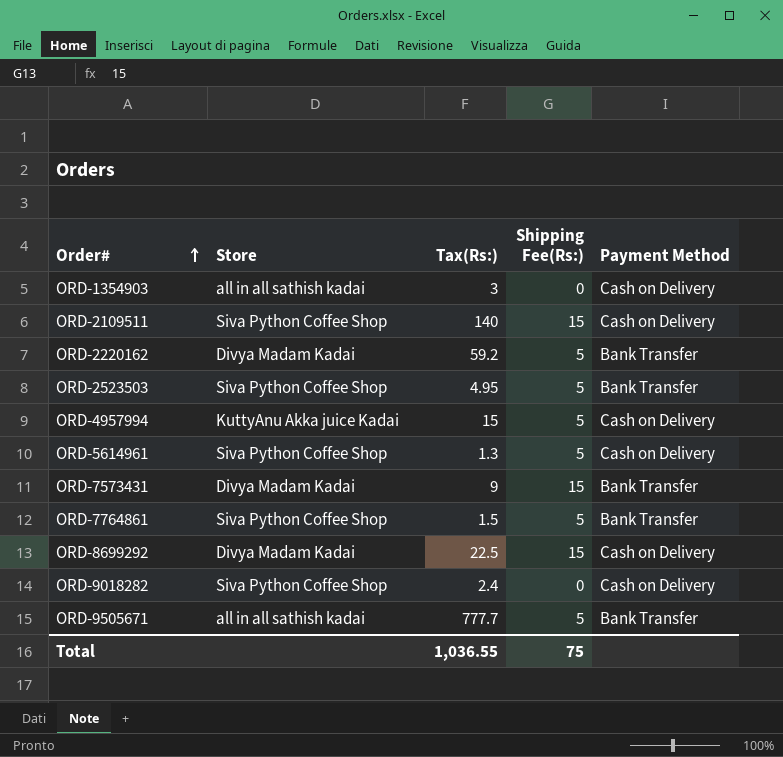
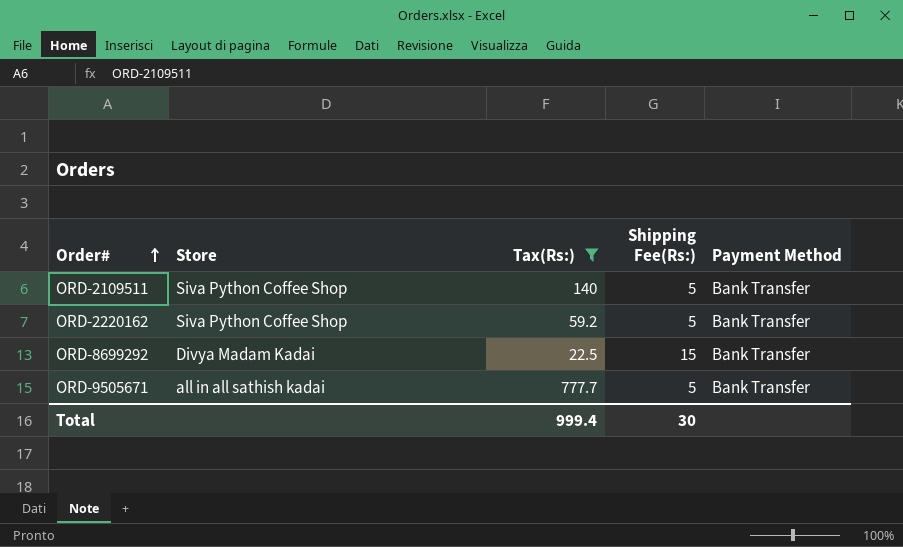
filter: none -> Tax(Rs:) >= 22.5
ORD-2109511 | Shipping Fee(Rs:): 15 -> 5
ORD-2109511 | Payment Method: Cash on Delivery -> Bank Transfer
ORD-2220162 | Store: Divya Madam Kadai -> Siva Python Coffee Shop
ORD-8699292 | Payment Method: Cash on Delivery -> Bank Transfer
Total | Tax(Rs:): 1,036.55 -> 999.4
Total | Shipping Fee(Rs:): 75 -> 30

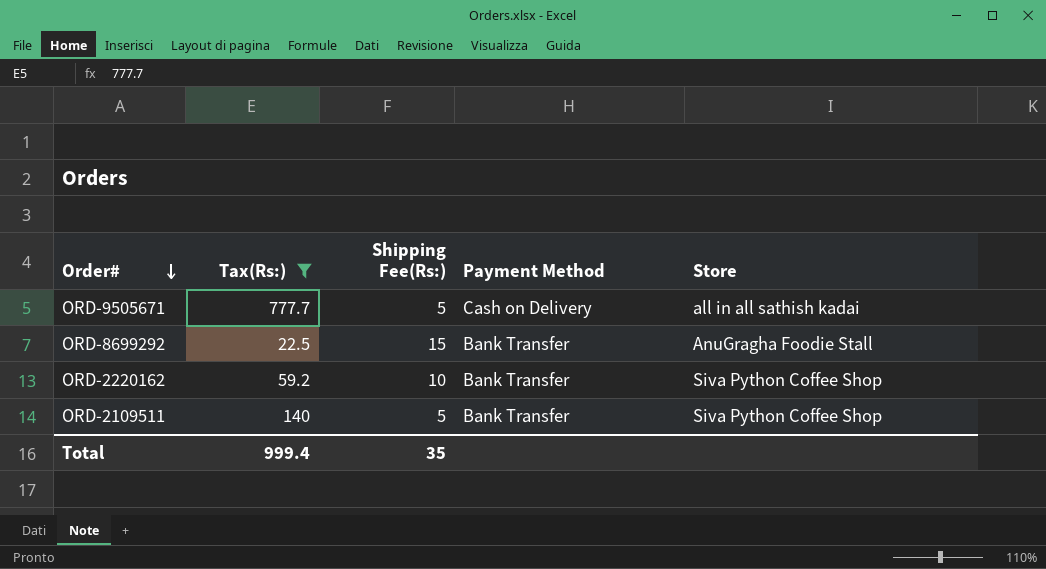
row order: Order# ascending -> Order# descending
column Store | position: 2 -> 5
ORD-9505671 | Payment Method: Bank Transfer -> Cash on Delivery
ORD-8699292 | Store: Divya Madam Kadai -> AnuGragha Foodie Stall
ORD-2220162 | Shipping Fee(Rs:): 5 -> 10
Total | Shipping Fee(Rs:): 30 -> 35

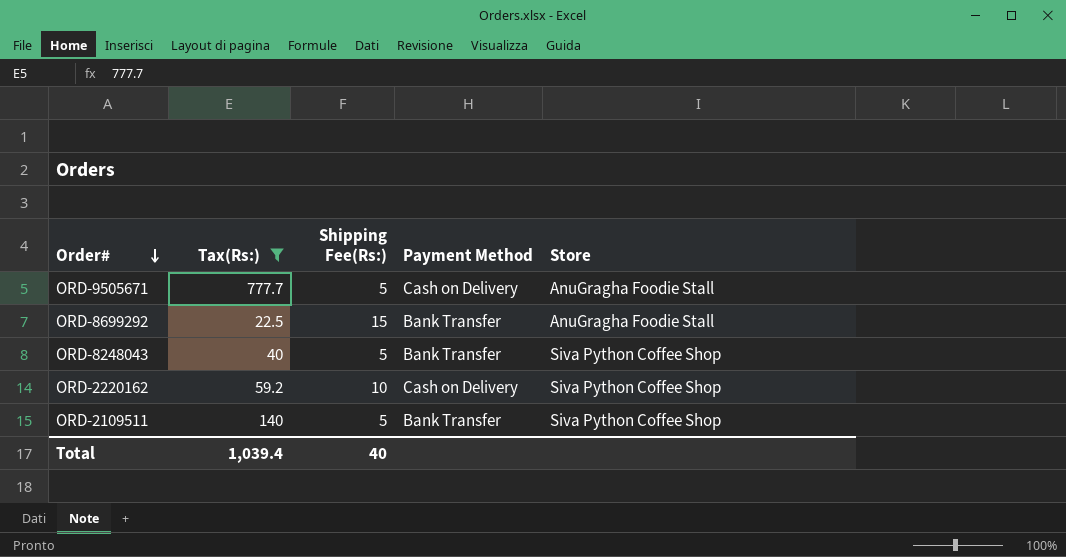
ORD-9505671 | Store: all in all sathish kadai -> AnuGragha Foodie Stall
row ORD-8248043: none -> 40 | 5 | Bank Transfer | Siva Python Coffee Shop
ORD-2220162 | Payment Method: Bank Transfer -> Cash on Delivery
Total | Tax(Rs:): 999.4 -> 1,039.4
Total | Shipping Fee(Rs:): 35 -> 40

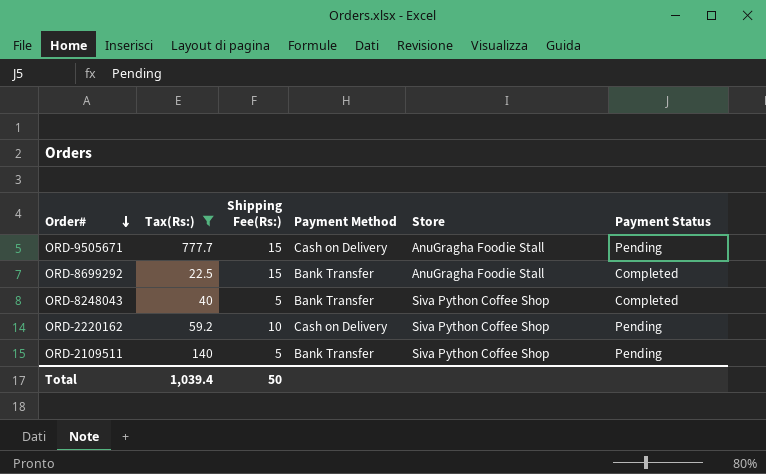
column Payment Status | position: none -> 6
ORD-9505671 | Shipping Fee(Rs:): 5 -> 15
Total | Shipping Fee(Rs:): 40 -> 50

